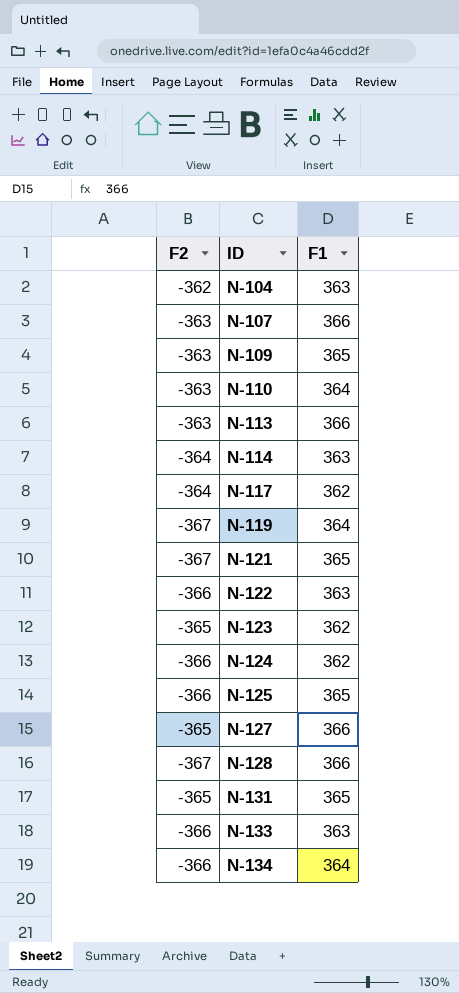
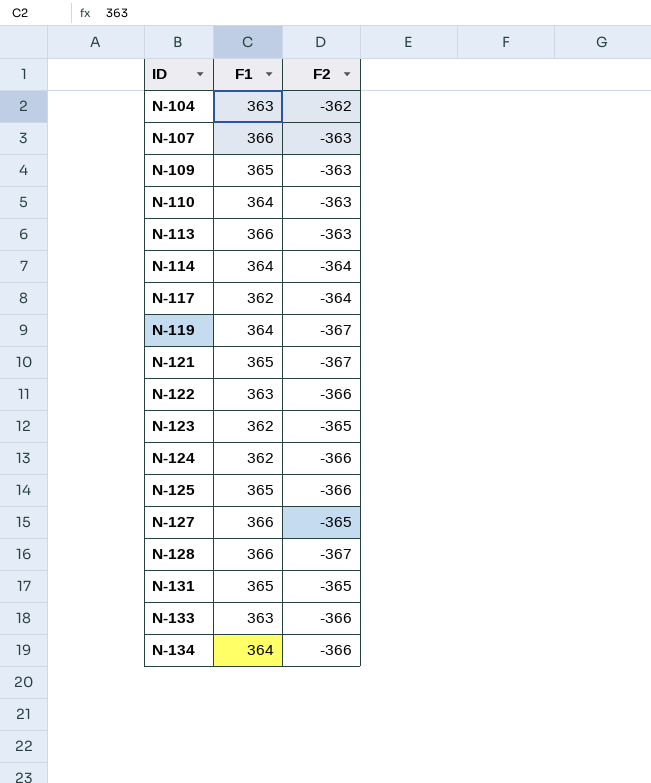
column F2 | position: 1 -> 3
N-114 | F1: 363 -> 364

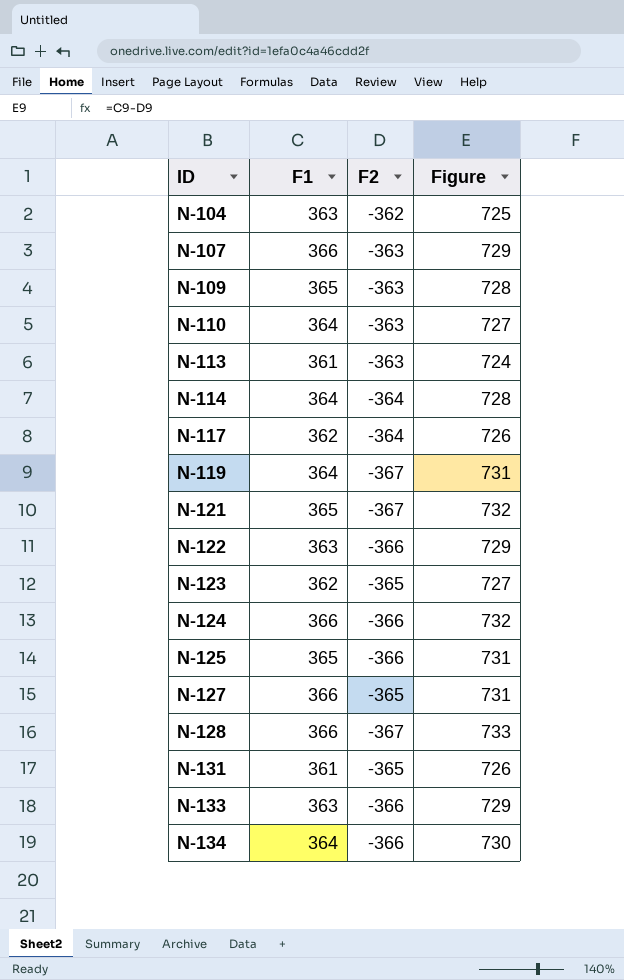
column Figure | formula: none -> [F1] - [F2]
N-113 | F1: 366 -> 361
N-124 | F1: 362 -> 366
N-131 | F1: 365 -> 361

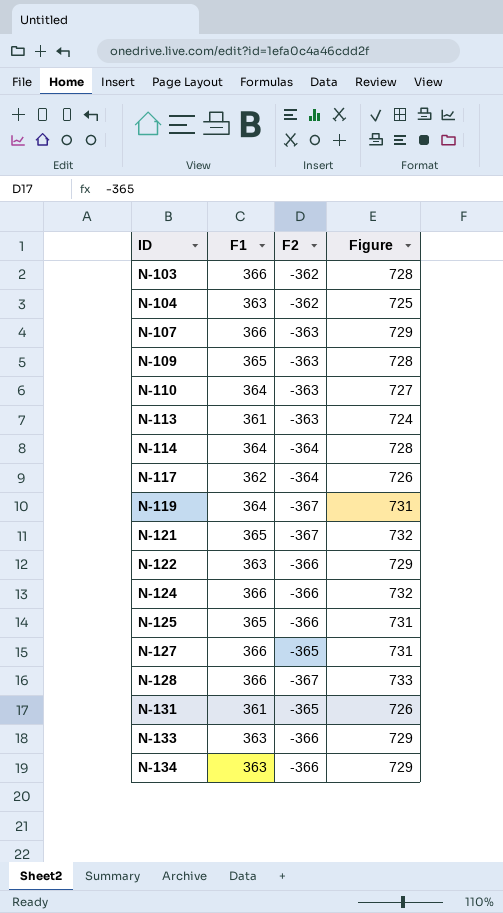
row N-123: 362 | -365 | 727 -> none
row N-103: none -> 366 | -362 | 728
N-134 | F1: 364 -> 363
N-134 | Figure: 730 -> 729

